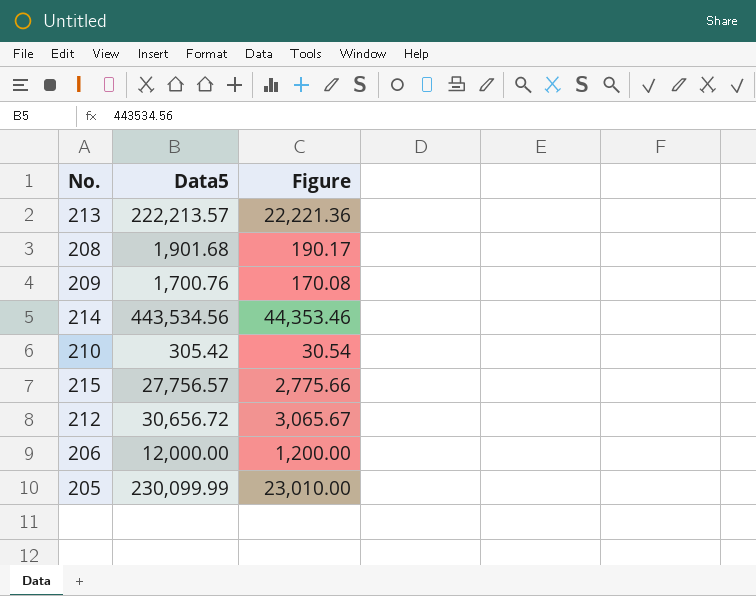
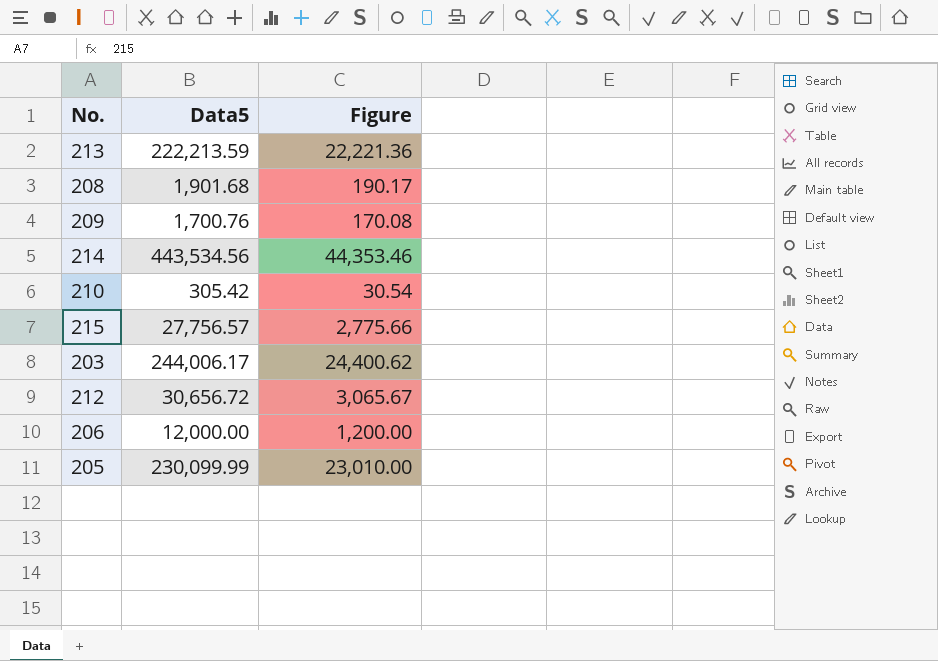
213 | Data5: 222,213.57 -> 222,213.59
row 203: none -> 244,006.17 | 24,400.62

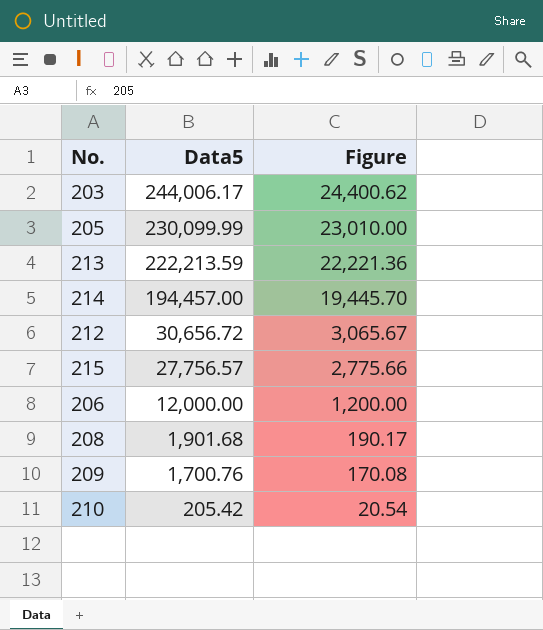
row order: none -> Data5 descending
214 | Data5: 443,534.56 -> 194,457.00
214 | Figure: 44,353.46 -> 19,445.70
210 | Data5: 305.42 -> 205.42
210 | Figure: 30.54 -> 20.54

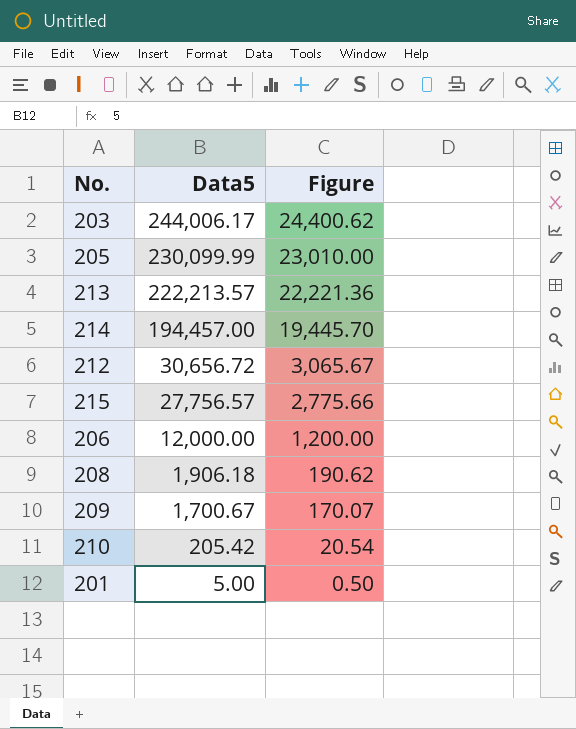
213 | Data5: 222,213.59 -> 222,213.57
208 | Data5: 1,901.68 -> 1,906.18
208 | Figure: 190.17 -> 190.62
209 | Data5: 1,700.76 -> 1,700.67
209 | Figure: 170.08 -> 170.07
row 201: none -> 5.00 | 0.50

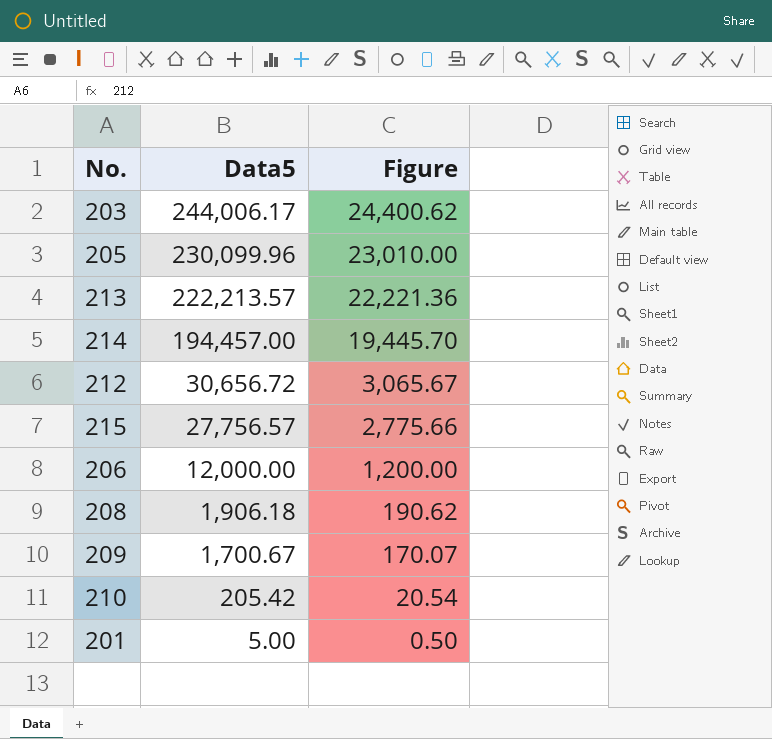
205 | Data5: 230,099.99 -> 230,099.96

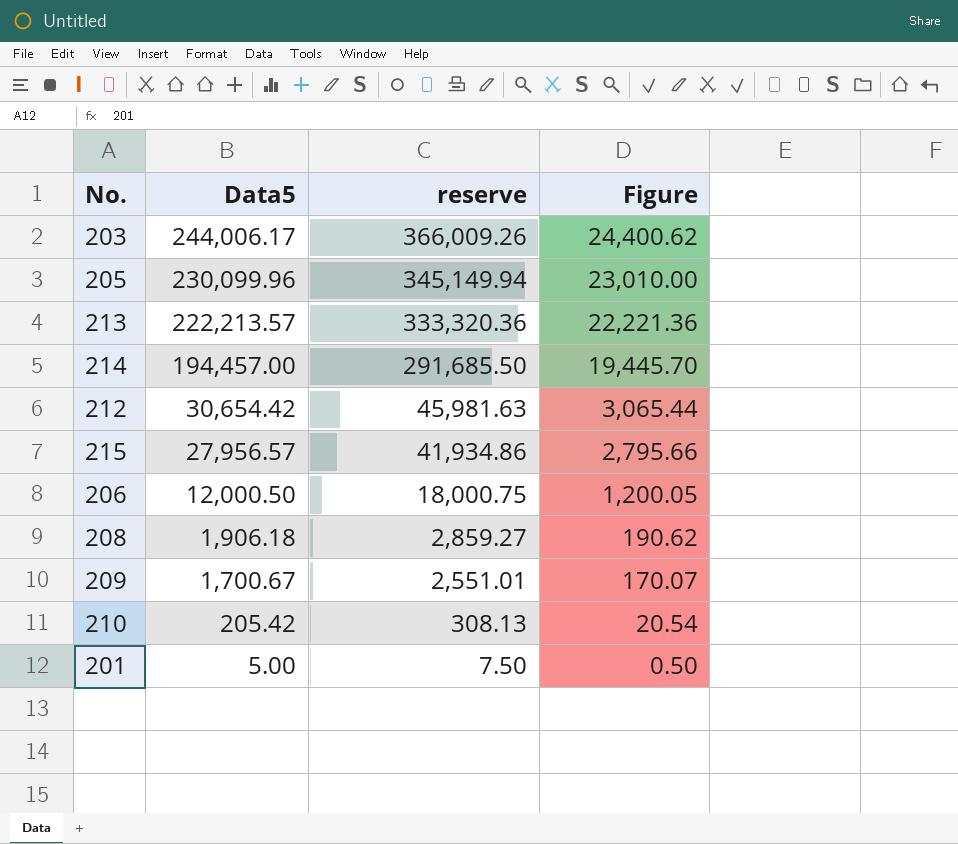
column reserve | formula: none -> [Data5] * 1.5
212 | Data5: 30,656.72 -> 30,654.42
212 | Figure: 3,065.67 -> 3,065.44
215 | Data5: 27,756.57 -> 27,956.57
215 | Figure: 2,775.66 -> 2,795.66
206 | Data5: 12,000.00 -> 12,000.50
206 | Figure: 1,200.00 -> 1,200.05

